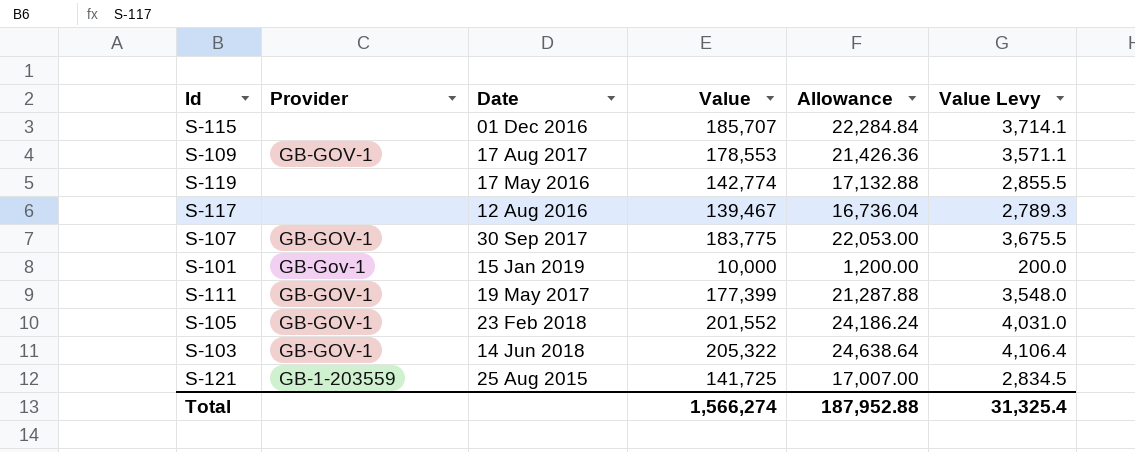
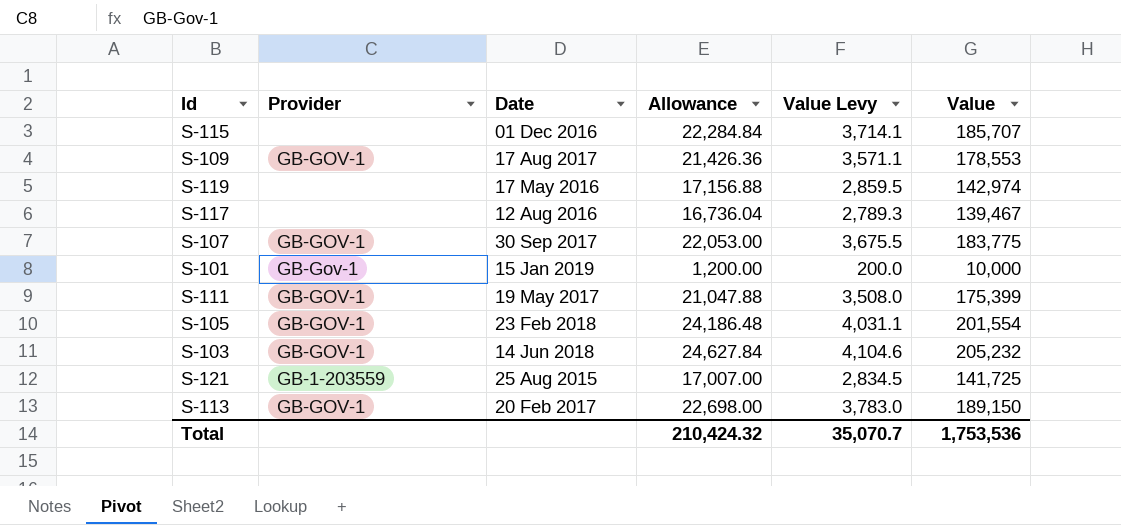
column Value | position: 4 -> 6
S-119 | Allowance: 17,132.88 -> 17,156.88
S-119 | Value Levy: 2,855.5 -> 2,859.5
S-119 | Value: 142,774 -> 142,974
S-111 | Allowance: 21,287.88 -> 21,047.88
S-111 | Value Levy: 3,548.0 -> 3,508.0
S-111 | Value: 177,399 -> 175,399
S-105 | Allowance: 24,186.24 -> 24,186.48
S-105 | Value Levy: 4,031.0 -> 4,031.1
S-105 | Value: 201,552 -> 201,554
S-103 | Allowance: 24,638.64 -> 24,627.84
S-103 | Value Levy: 4,106.4 -> 4,104.6
S-103 | Value: 205,322 -> 205,232
row S-113: none -> GB-GOV-1 | 20 Feb 2017 | 22,698.00 | 3,783.0 | 189,150
Total | Allowance: 187,952.88 -> 210,424.32
Total | Value Levy: 31,325.4 -> 35,070.7
Total | Value: 1,566,274 -> 1,753,536

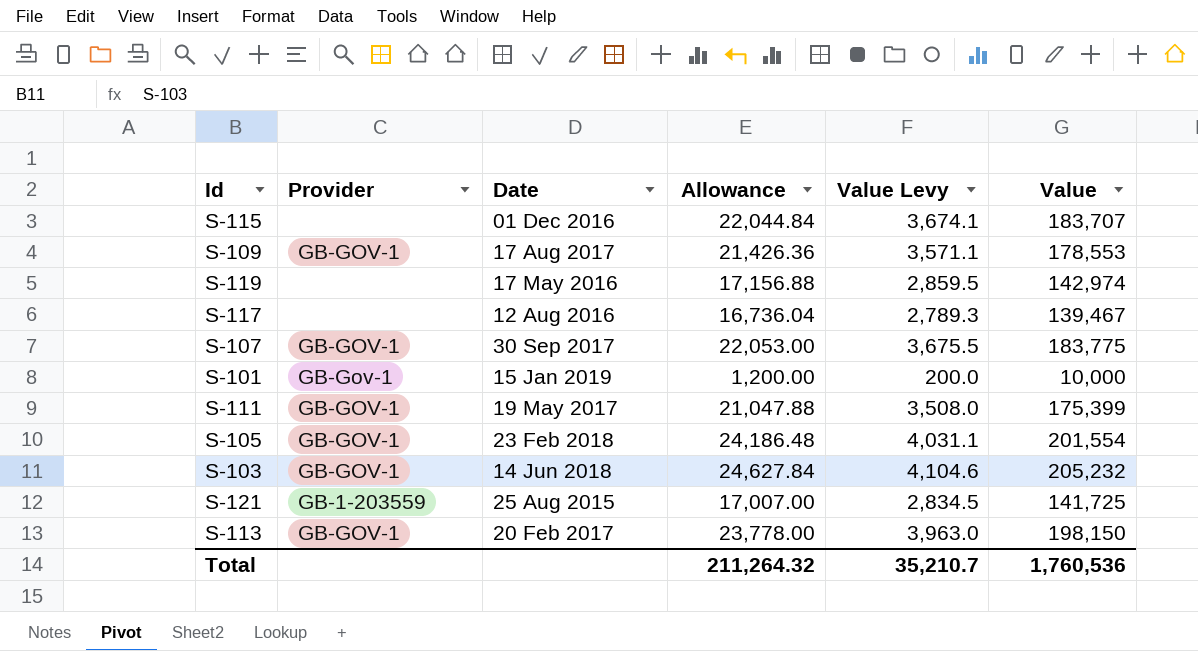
S-115 | Allowance: 22,284.84 -> 22,044.84
S-115 | Value Levy: 3,714.1 -> 3,674.1
S-115 | Value: 185,707 -> 183,707
S-113 | Allowance: 22,698.00 -> 23,778.00
S-113 | Value Levy: 3,783.0 -> 3,963.0
S-113 | Value: 189,150 -> 198,150
Total | Allowance: 210,424.32 -> 211,264.32
Total | Value Levy: 35,070.7 -> 35,210.7
Total | Value: 1,753,536 -> 1,760,536

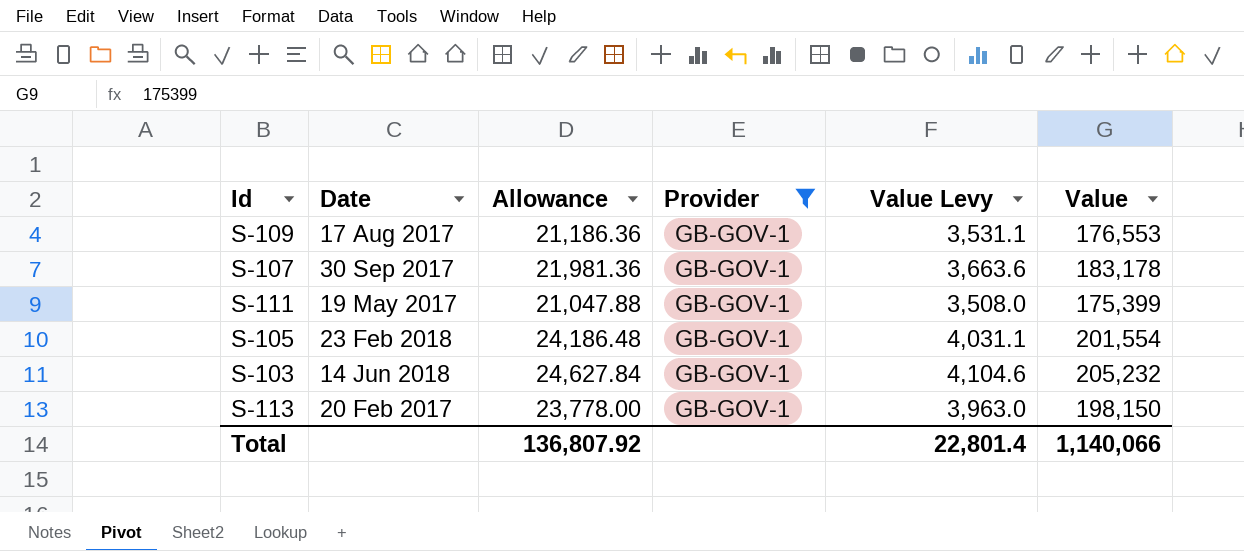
filter: none -> Provider = GB-GOV-1
column Provider | position: 2 -> 4
S-109 | Allowance: 21,426.36 -> 21,186.36
S-109 | Value Levy: 3,571.1 -> 3,531.1
S-109 | Value: 178,553 -> 176,553
S-107 | Allowance: 22,053.00 -> 21,981.36
S-107 | Value Levy: 3,675.5 -> 3,663.6
S-107 | Value: 183,775 -> 183,178
Total | Allowance: 211,264.32 -> 136,807.92
Total | Value Levy: 35,210.7 -> 22,801.4
Total | Value: 1,760,536 -> 1,140,066

